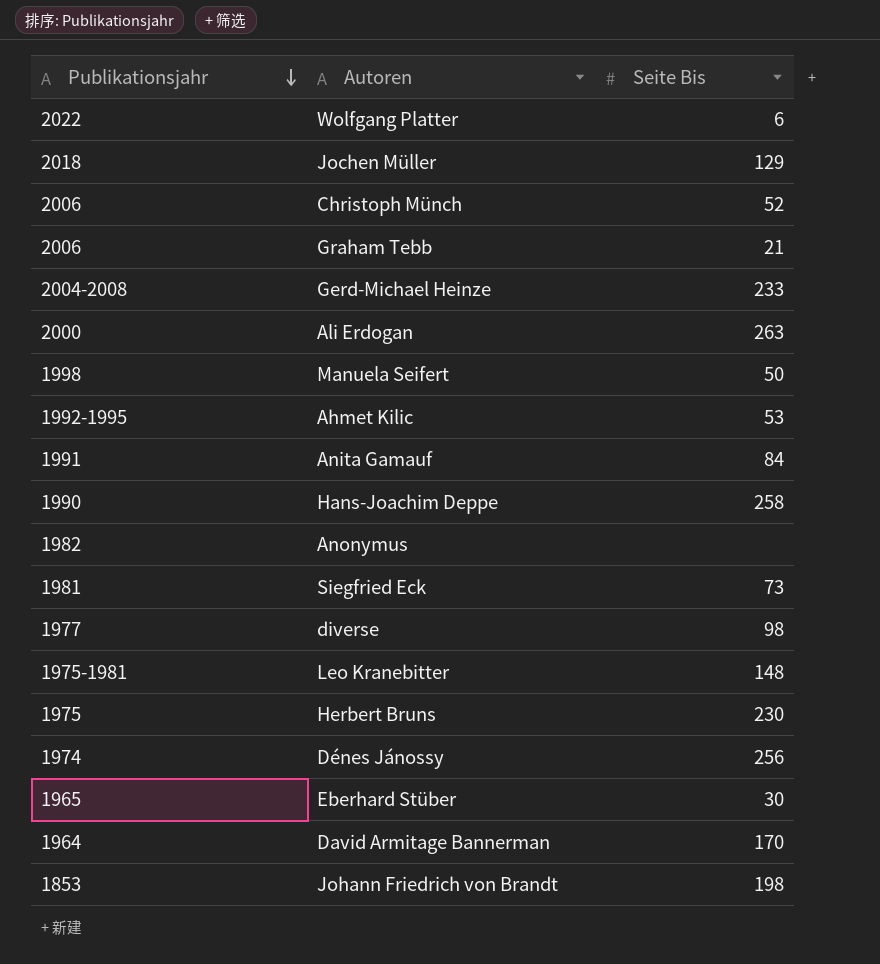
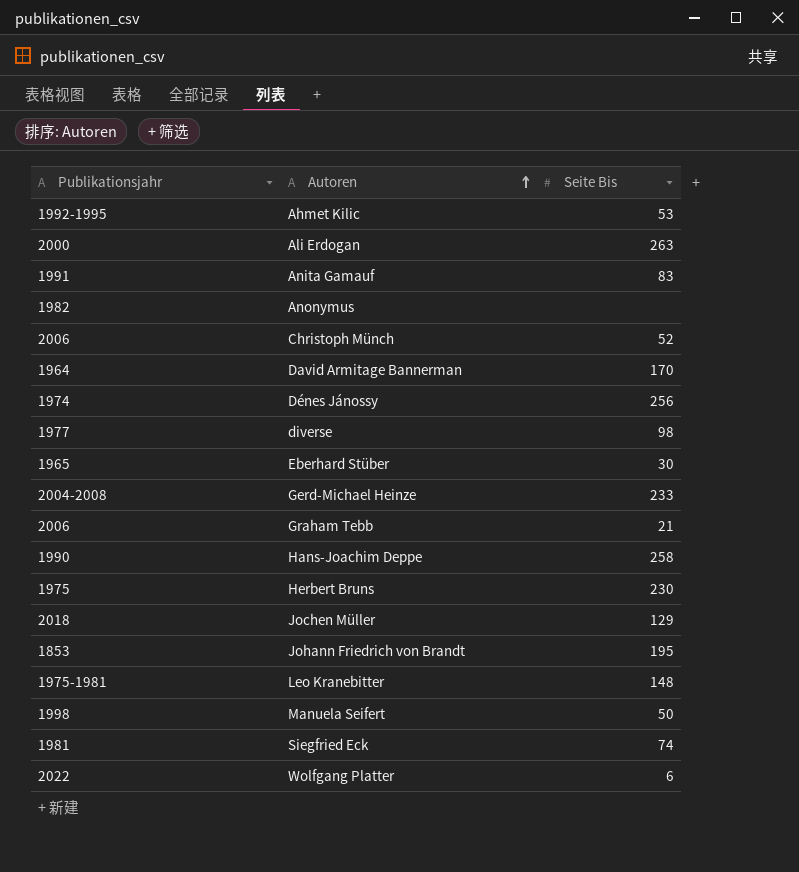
row order: Publikationsjahr descending -> Autoren ascending
Anita Gamauf | Seite Bis: 84 -> 83
Johann Friedrich von Brandt | Seite Bis: 198 -> 195
Siegfried Eck | Seite Bis: 73 -> 74

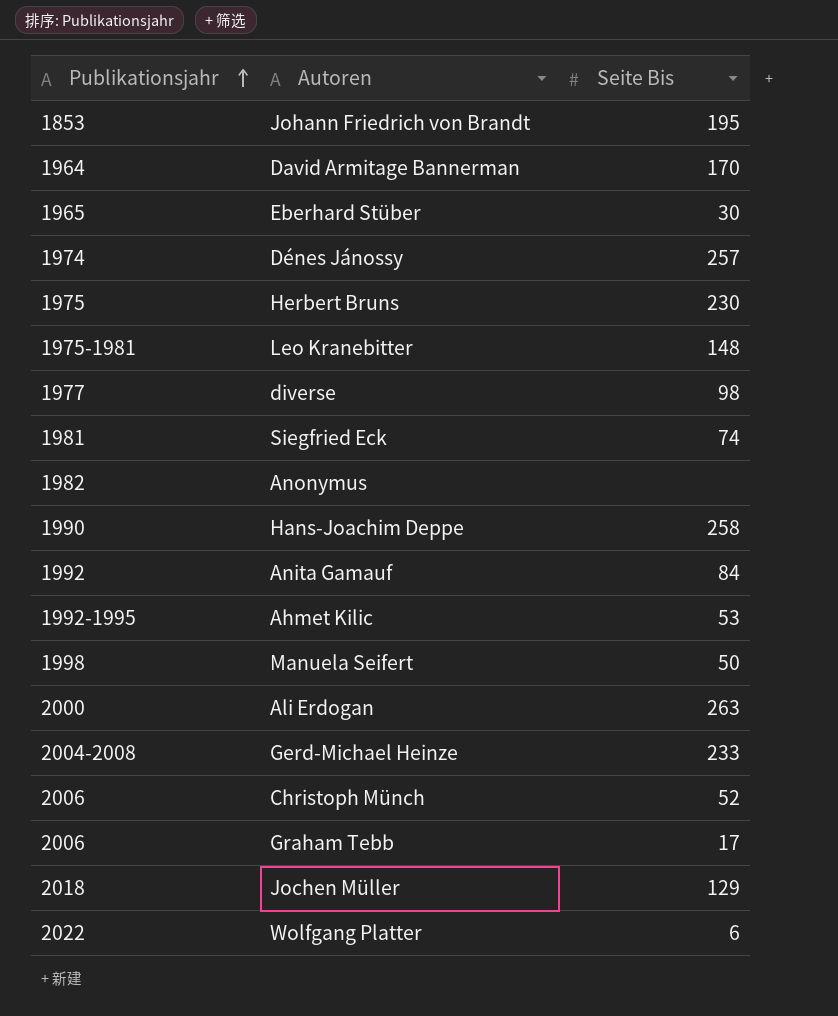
row order: Autoren ascending -> Publikationsjahr ascending
Dénes Jánossy | Seite Bis: 256 -> 257
Anita Gamauf | Publikationsjahr: 1991 -> 1992
Anita Gamauf | Seite Bis: 83 -> 84
Graham Tebb | Seite Bis: 21 -> 17

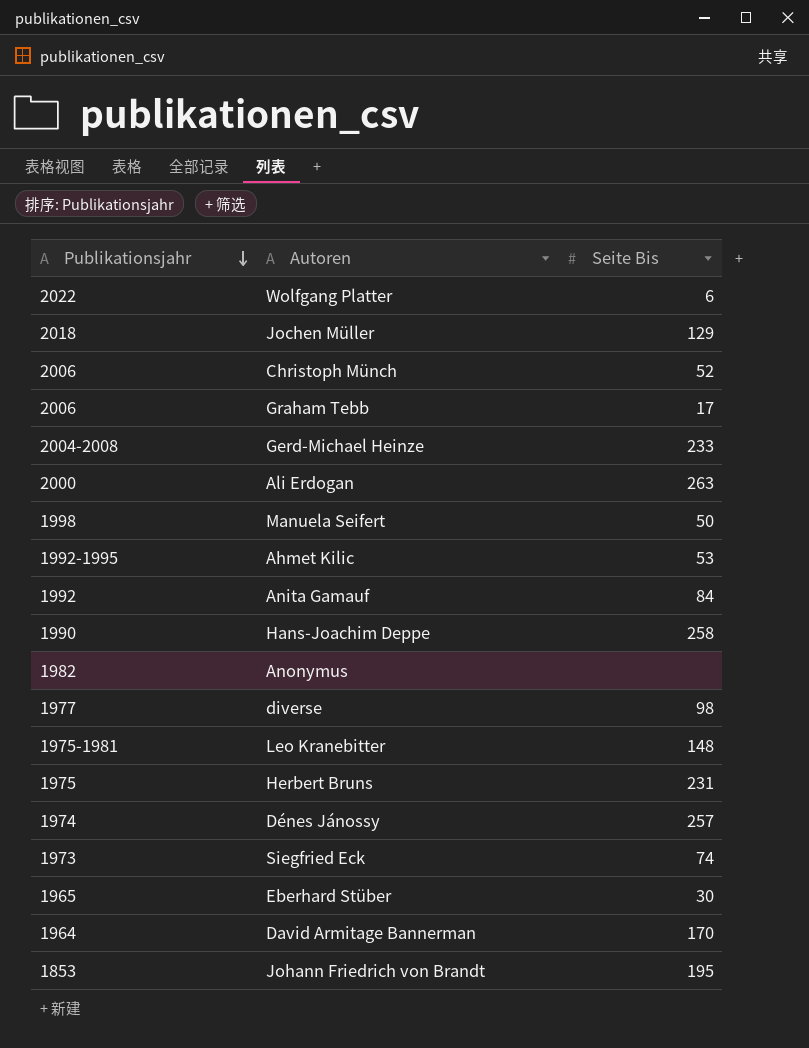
row order: Publikationsjahr ascending -> Publikationsjahr descending
Herbert Bruns | Seite Bis: 230 -> 231
Siegfried Eck | Publikationsjahr: 1981 -> 1973

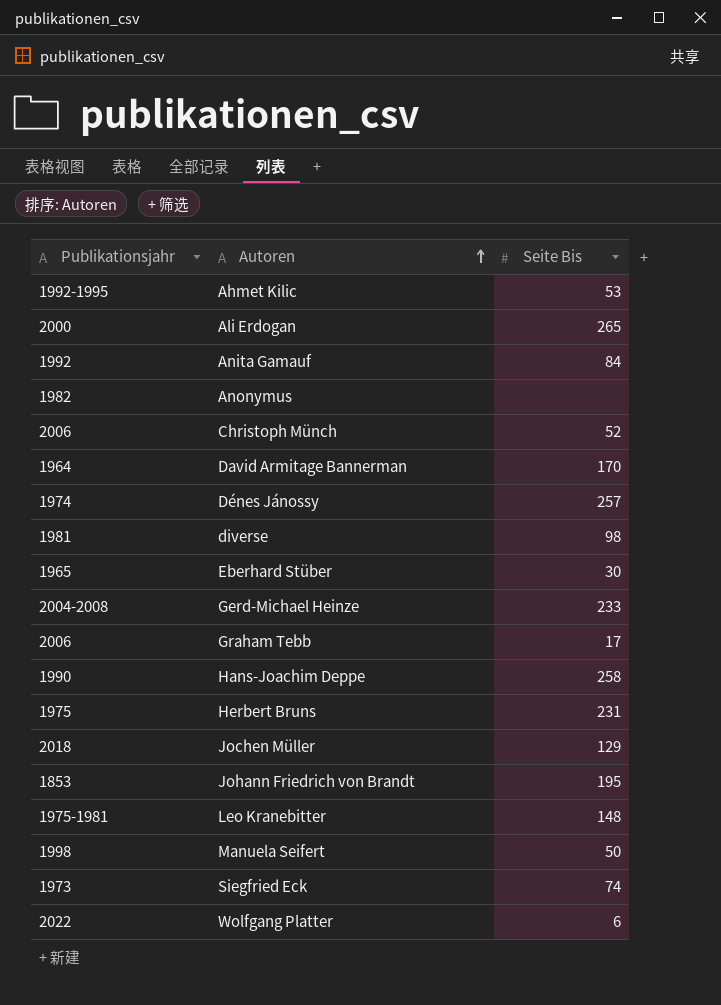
row order: Publikationsjahr descending -> Autoren ascending
Ali Erdogan | Seite Bis: 263 -> 265
diverse | Publikationsjahr: 1977 -> 1981

